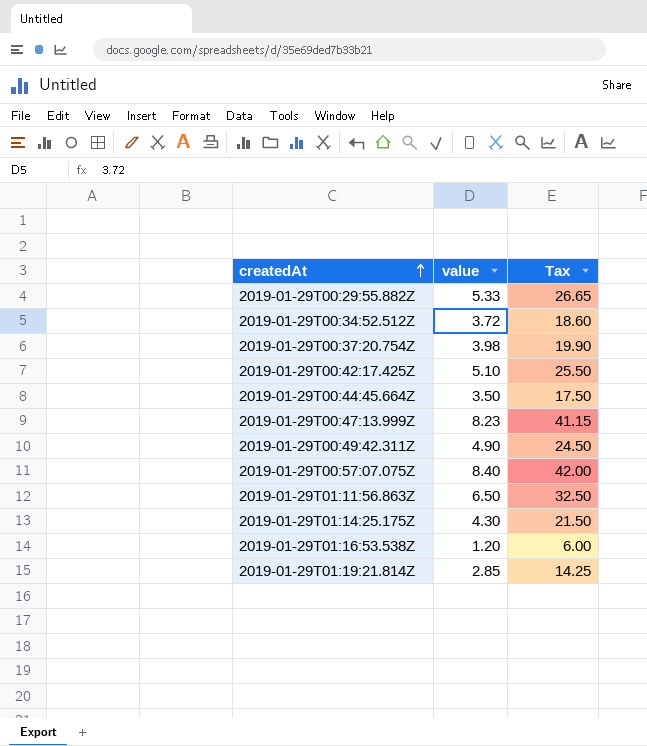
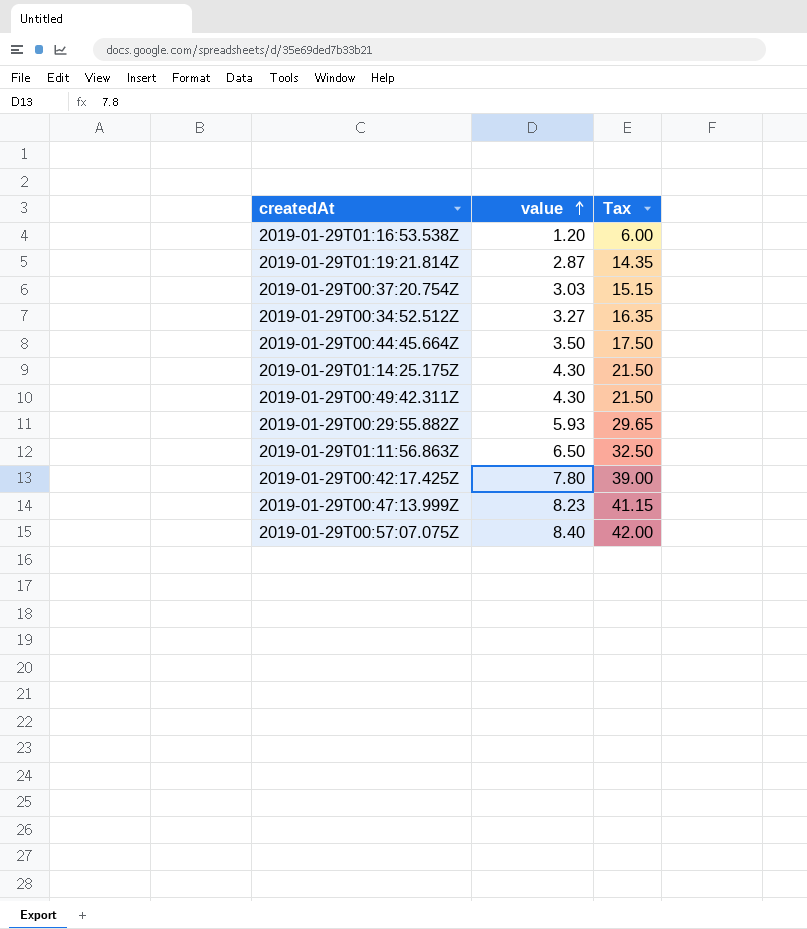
row order: createdAt ascending -> value ascending
2019-01-29T01:19:21.814Z | value: 2.85 -> 2.87
2019-01-29T01:19:21.814Z | Tax: 14.25 -> 14.35
2019-01-29T00:37:20.754Z | value: 3.98 -> 3.03
2019-01-29T00:37:20.754Z | Tax: 19.90 -> 15.15
2019-01-29T00:34:52.512Z | value: 3.72 -> 3.27
2019-01-29T00:34:52.512Z | Tax: 18.60 -> 16.35
2019-01-29T00:49:42.311Z | value: 4.90 -> 4.30
2019-01-29T00:49:42.311Z | Tax: 24.50 -> 21.50
2019-01-29T00:29:55.882Z | value: 5.33 -> 5.93
2019-01-29T00:29:55.882Z | Tax: 26.65 -> 29.65
2019-01-29T00:42:17.425Z | value: 5.10 -> 7.80
2019-01-29T00:42:17.425Z | Tax: 25.50 -> 39.00

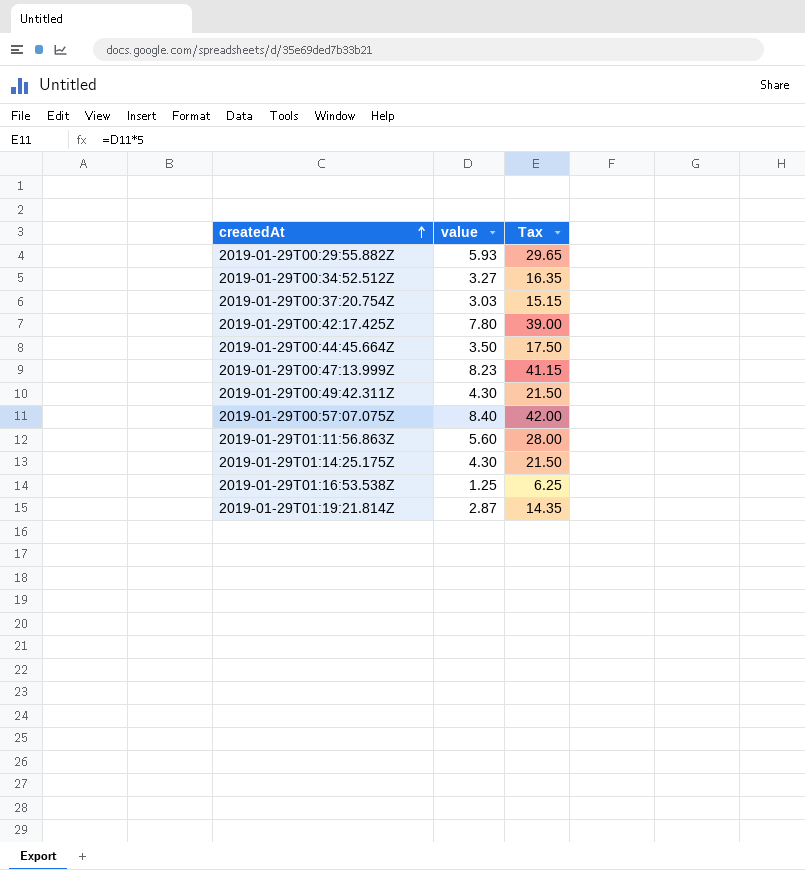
row order: value ascending -> createdAt ascending
2019-01-29T01:11:56.863Z | value: 6.50 -> 5.60
2019-01-29T01:11:56.863Z | Tax: 32.50 -> 28.00
2019-01-29T01:16:53.538Z | value: 1.20 -> 1.25
2019-01-29T01:16:53.538Z | Tax: 6.00 -> 6.25

